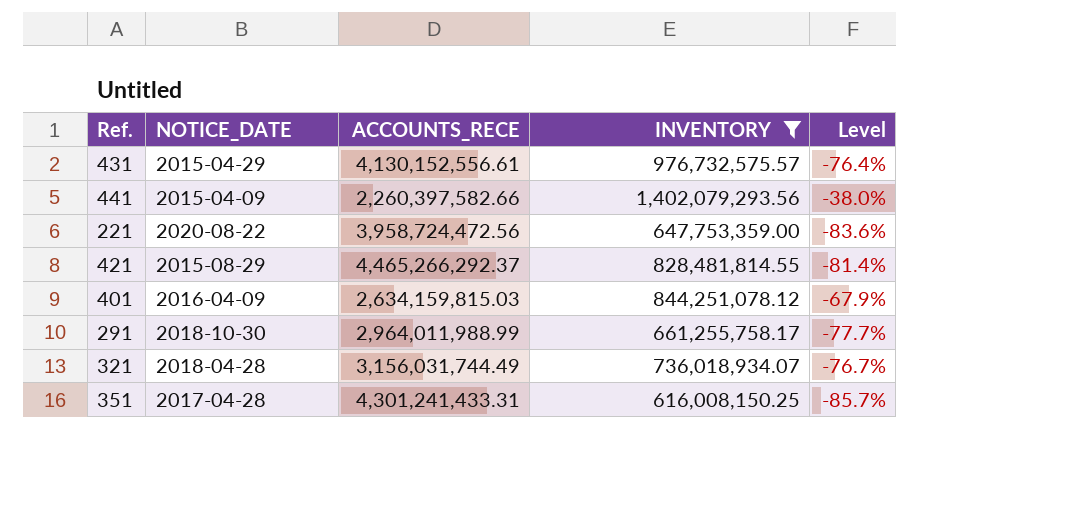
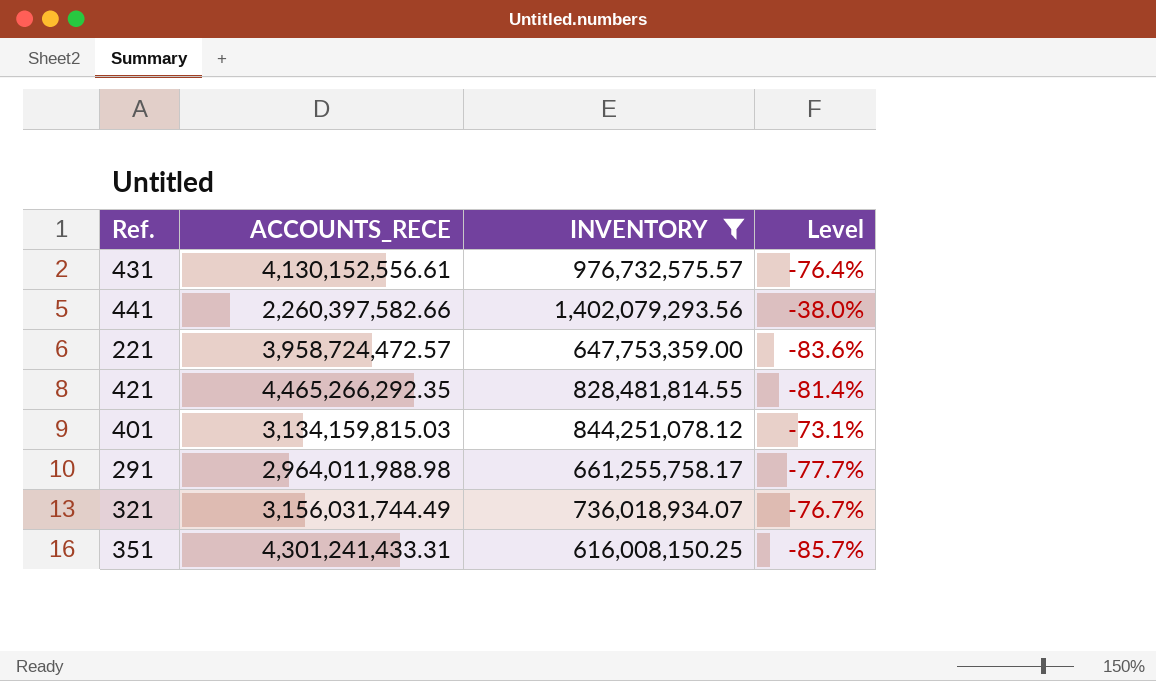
column NOTICE_DATE | position: 2 -> none
221 | ACCOUNTS_RECE: 3,958,724,472.56 -> 3,958,724,472.57
421 | ACCOUNTS_RECE: 4,465,266,292.37 -> 4,465,266,292.35
401 | ACCOUNTS_RECE: 2,634,159,815.03 -> 3,134,159,815.03
401 | Level: -67.9% -> -73.1%
291 | ACCOUNTS_RECE: 2,964,011,988.99 -> 2,964,011,988.98

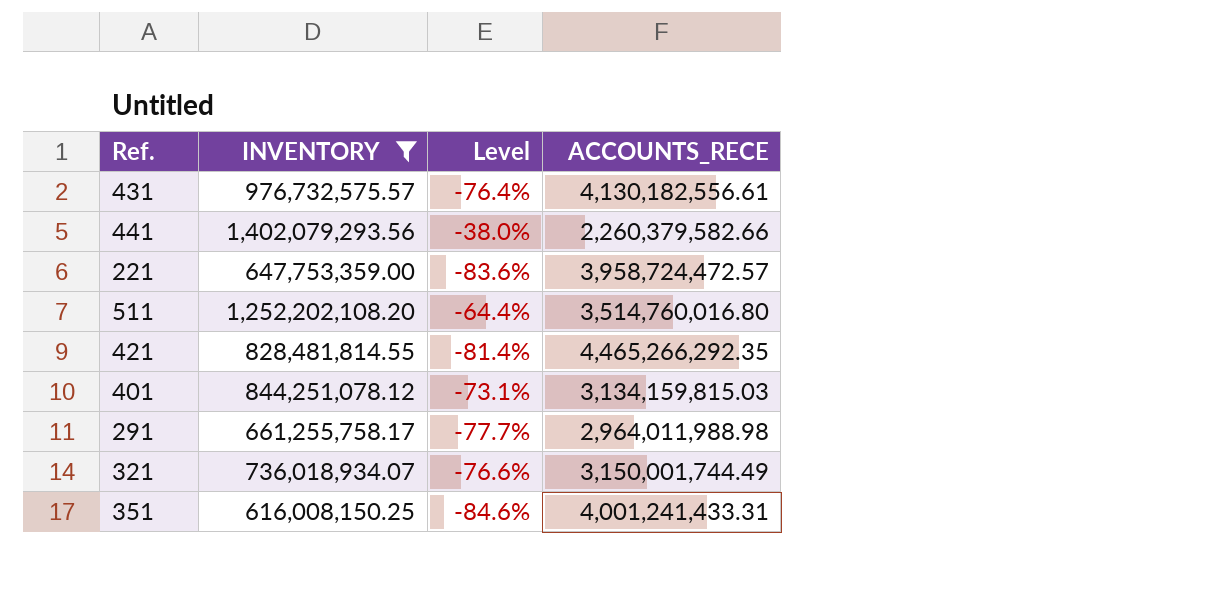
column ACCOUNTS_RECE | position: 2 -> 4
431 | ACCOUNTS_RECE: 4,130,152,556.61 -> 4,130,182,556.61
441 | ACCOUNTS_RECE: 2,260,397,582.66 -> 2,260,379,582.66
row 511: none -> 1,252,202,108.20 | -64.4% | 3,514,760,016.80
321 | Level: -76.7% -> -76.6%
321 | ACCOUNTS_RECE: 3,156,031,744.49 -> 3,150,001,744.49
351 | Level: -85.7% -> -84.6%
351 | ACCOUNTS_RECE: 4,301,241,433.31 -> 4,001,241,433.31

